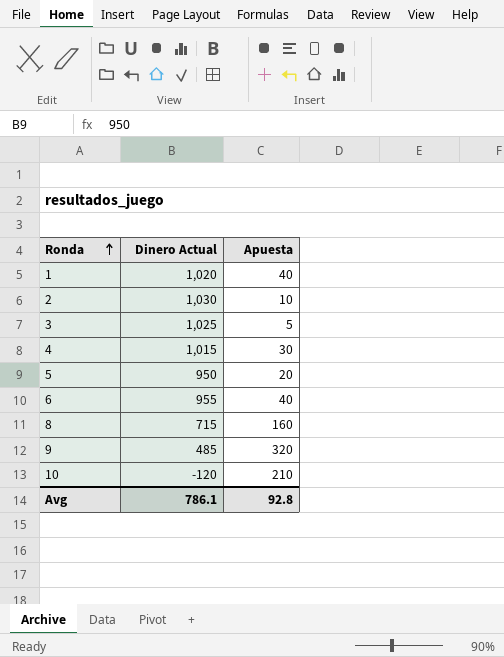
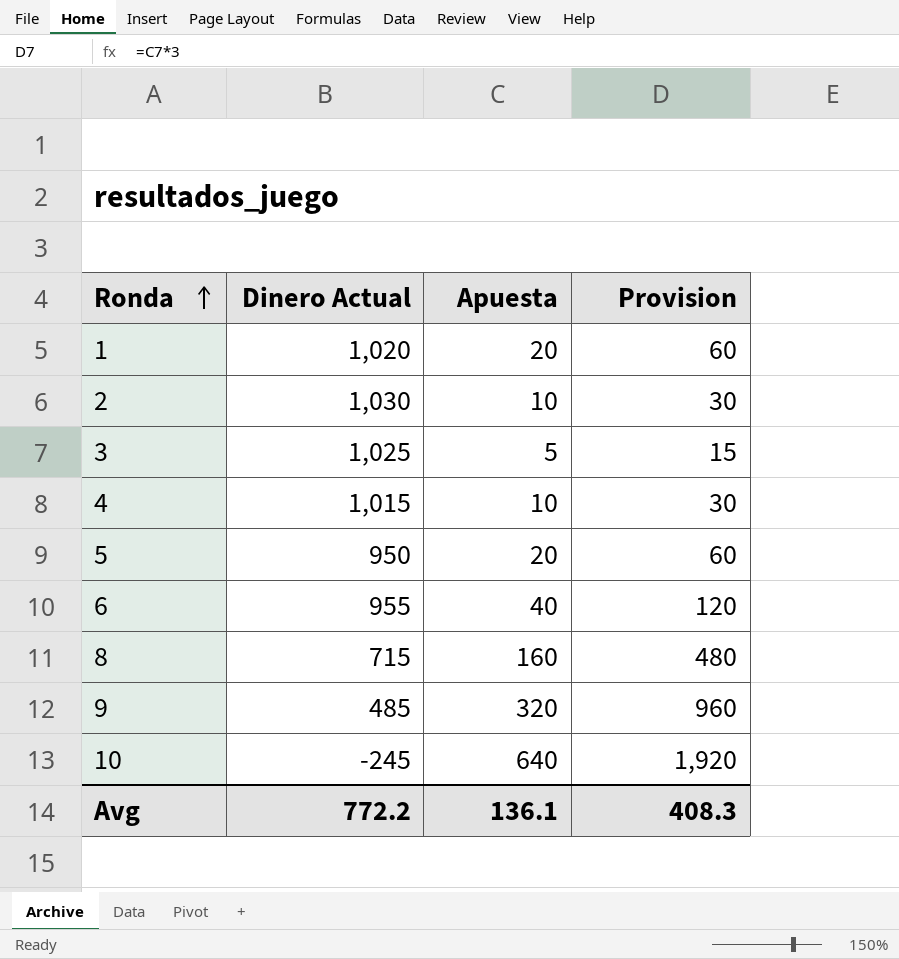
column Provision | formula: none -> [Apuesta] * 3
1 | Apuesta: 40 -> 20
4 | Apuesta: 30 -> 10
10 | Dinero Actual: -120 -> -245
10 | Apuesta: 210 -> 640
Avg | Dinero Actual: 786.1 -> 772.2
Avg | Apuesta: 92.8 -> 136.1

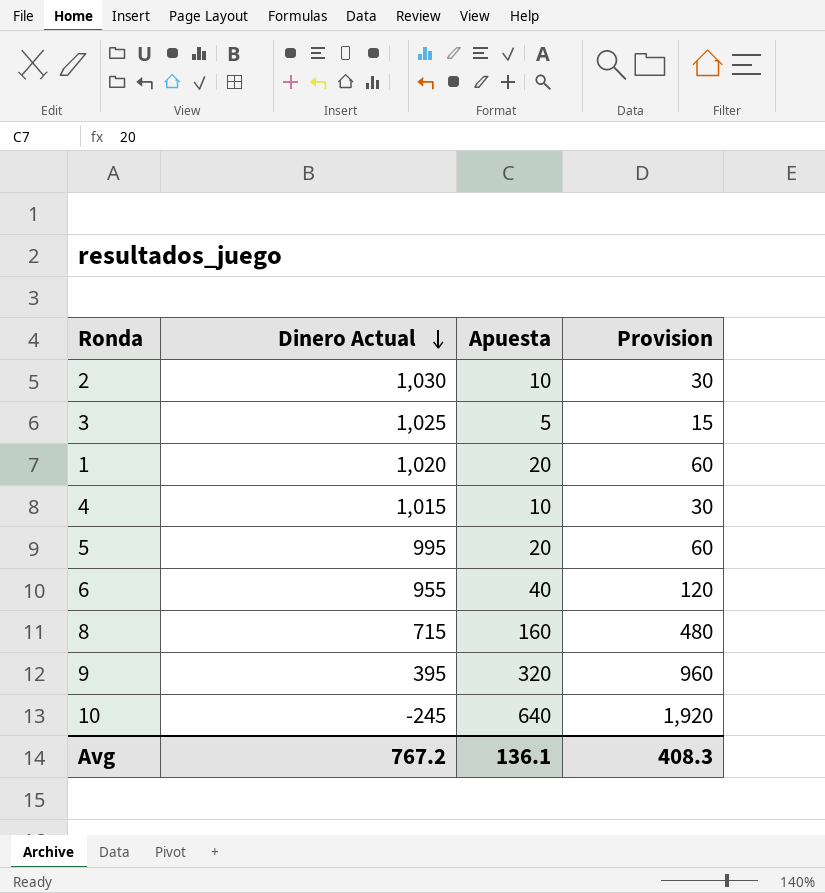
row order: Ronda ascending -> Dinero Actual descending
5 | Dinero Actual: 950 -> 995
9 | Dinero Actual: 485 -> 395
Avg | Dinero Actual: 772.2 -> 767.2

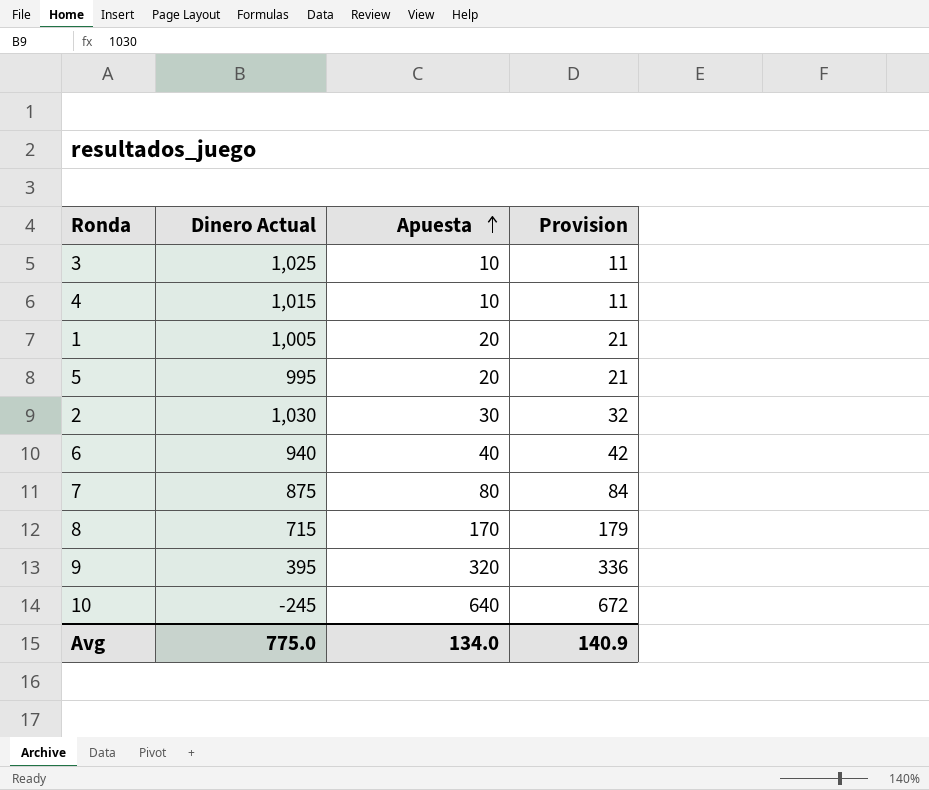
row order: Dinero Actual descending -> Apuesta ascending
column Provision | formula: [Apuesta] * 3 -> [Apuesta] * 1.05
3 | Apuesta: 5 -> 10
1 | Dinero Actual: 1,020 -> 1,005
2 | Apuesta: 10 -> 30
6 | Dinero Actual: 955 -> 940
row 7: none -> 875 | 80 | 84
8 | Apuesta: 160 -> 170
Avg | Dinero Actual: 767.2 -> 775.0
Avg | Apuesta: 136.1 -> 134.0
Avg | Provision: 408.3 -> 140.9

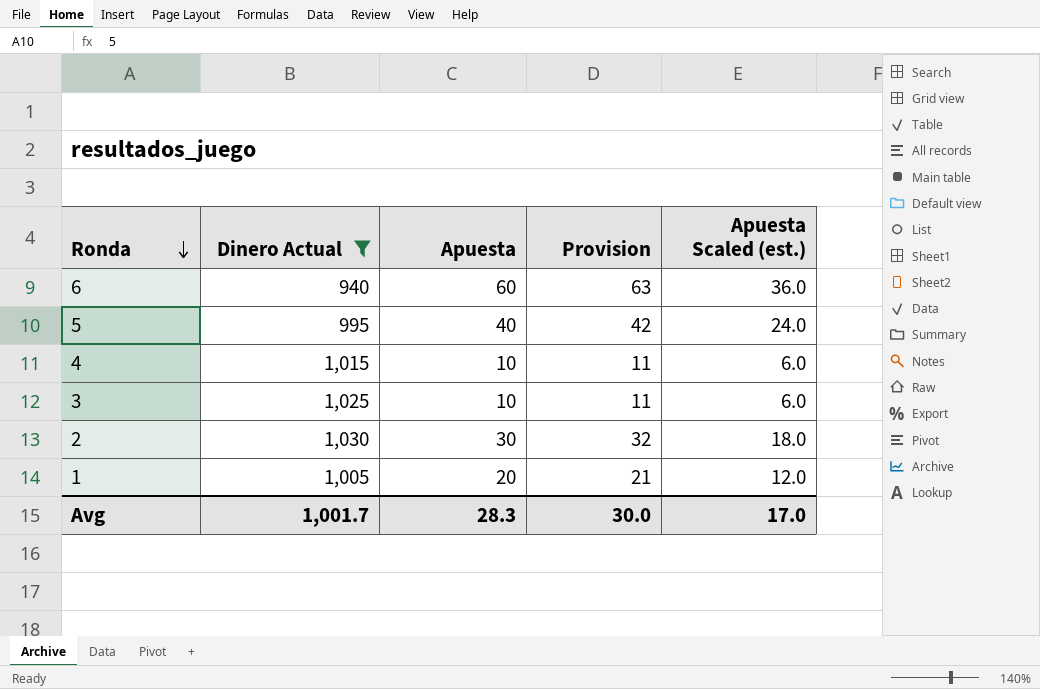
filter: none -> Dinero Actual >= 940
row order: Apuesta ascending -> Ronda descending
column Apuesta Scaled (est.) | formula: none -> [Apuesta] * 0.6
6 | Apuesta: 40 -> 60
6 | Provision: 42 -> 63
5 | Apuesta: 20 -> 40
5 | Provision: 21 -> 42
Avg | Dinero Actual: 775.0 -> 1,001.7
Avg | Apuesta: 134.0 -> 28.3
Avg | Provision: 140.9 -> 30.0

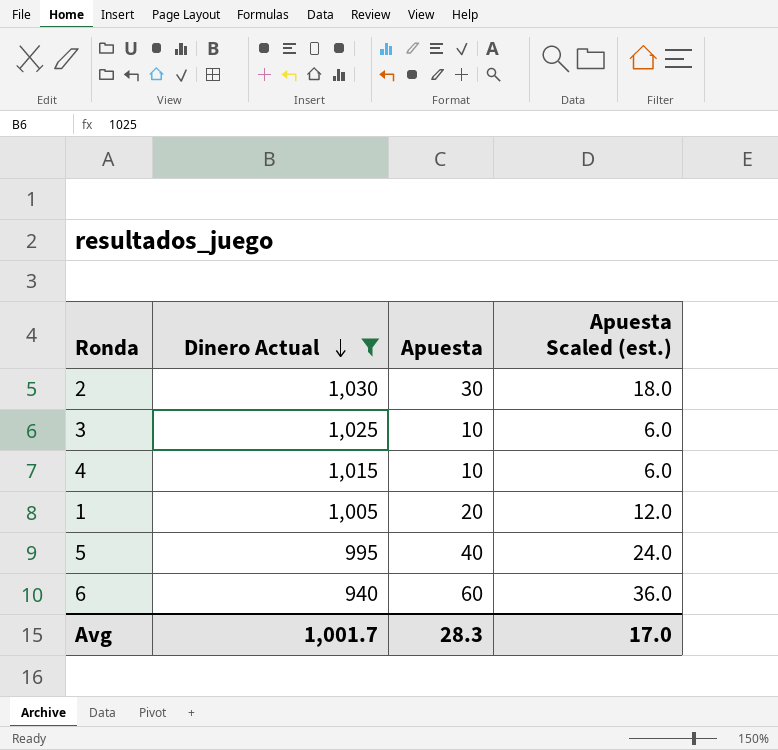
row order: Ronda descending -> Dinero Actual descending
column Provision | formula: [Apuesta] * 1.05 -> none

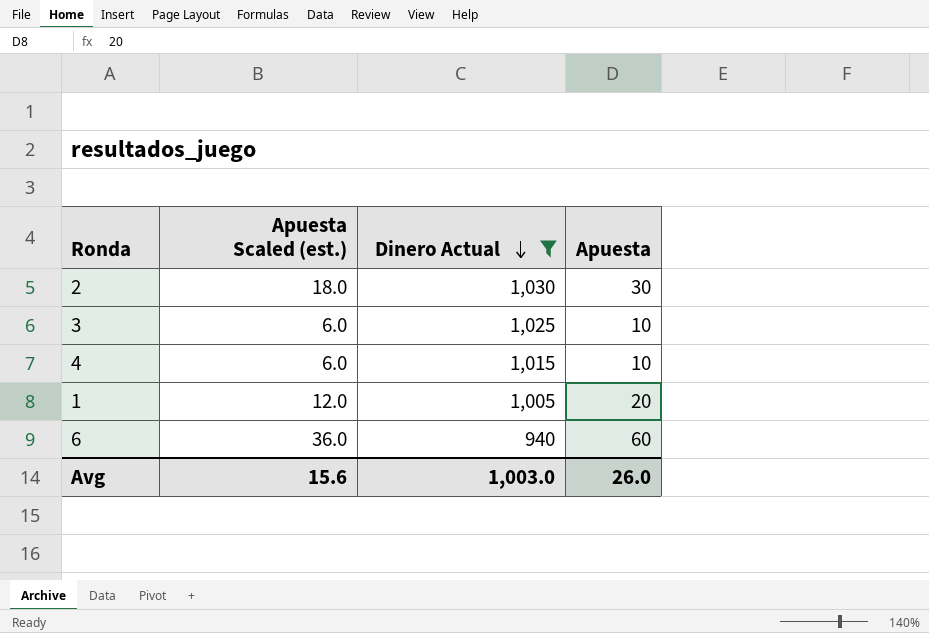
column Apuesta Scaled (est.) | position: 4 -> 2
row 5: 995 | 40 | 24.0 -> none
Avg | Apuesta Scaled (est.): 17.0 -> 15.6
Avg | Dinero Actual: 1,001.7 -> 1,003.0
Avg | Apuesta: 28.3 -> 26.0

